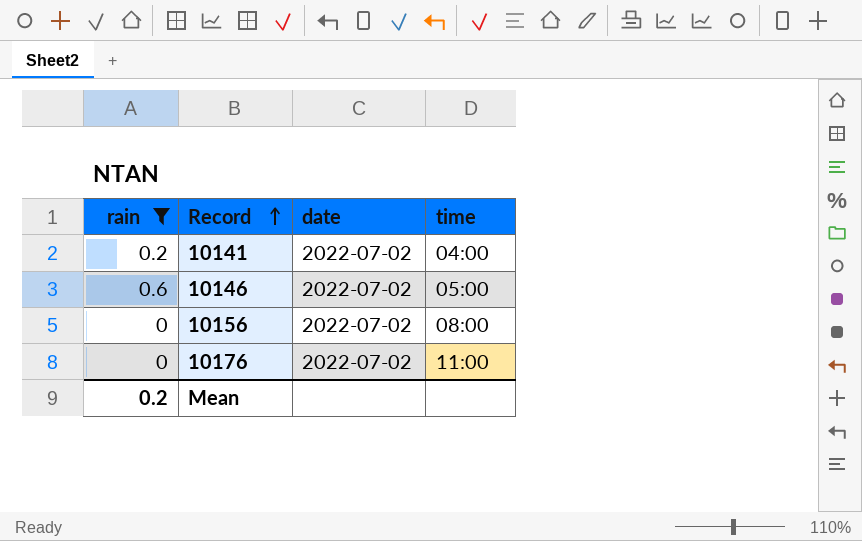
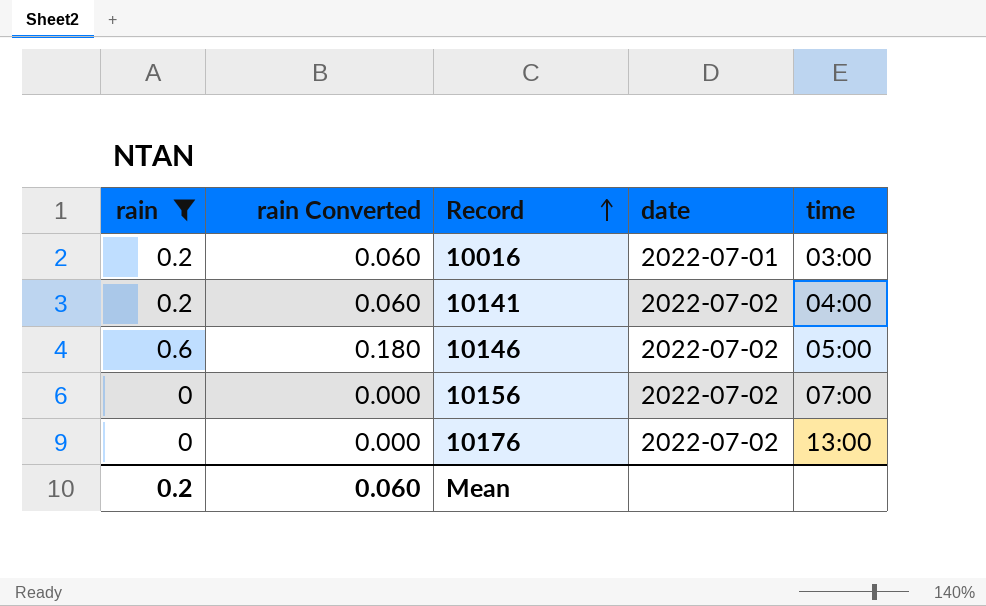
column rain Converted | formula: none -> [rain] * 0.3
row 10016: none -> 0.2 | 0.060 | 2022-07-01 | 03:00
10156 | time: 08:00 -> 07:00
10176 | time: 11:00 -> 13:00

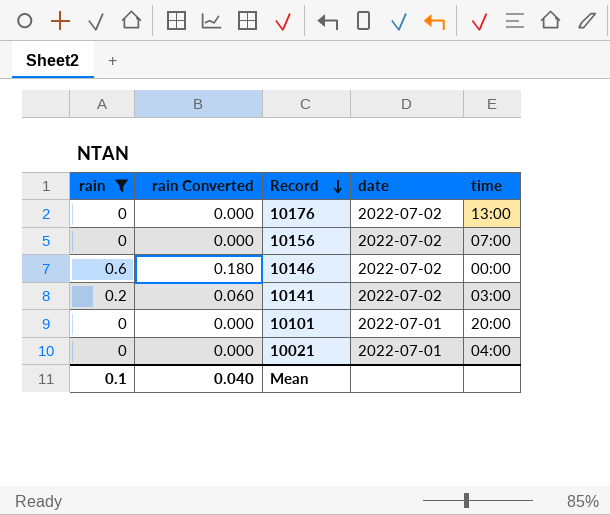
row order: Record ascending -> Record descending
row 10016: 0.2 | 0.060 | 2022-07-01 | 03:00 -> none
10146 | time: 05:00 -> 00:00
10141 | time: 04:00 -> 03:00
row 10101: none -> 0 | 0.000 | 2022-07-01 | 20:00
row 10021: none -> 0 | 0.000 | 2022-07-01 | 04:00
Mean | rain: 0.2 -> 0.1
Mean | rain Converted: 0.060 -> 0.040

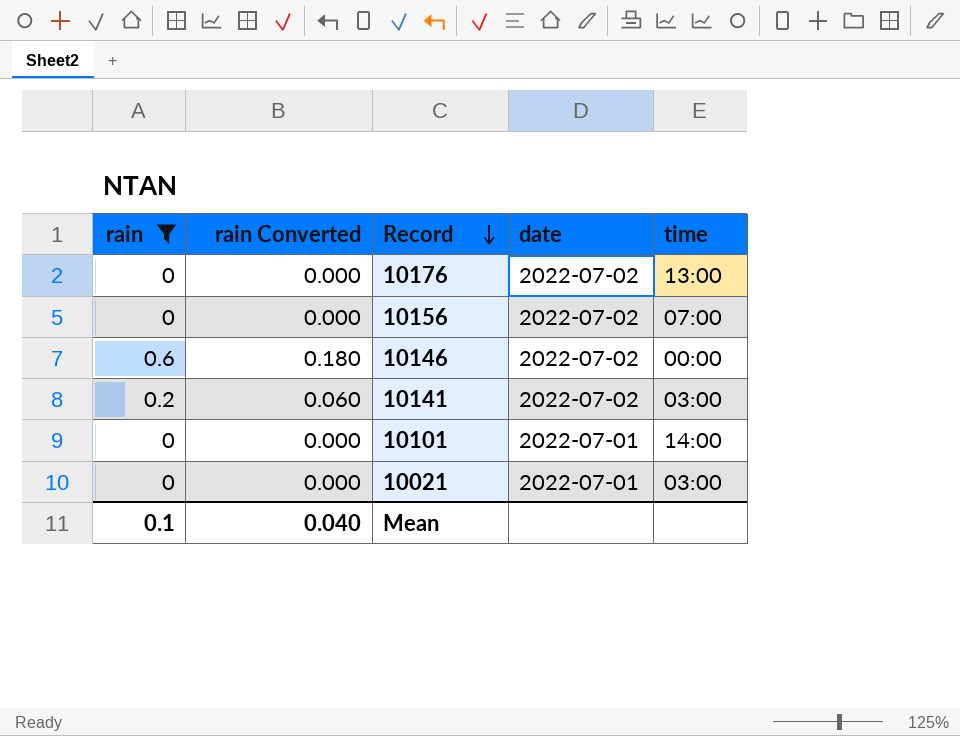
10101 | time: 20:00 -> 14:00
10021 | time: 04:00 -> 03:00

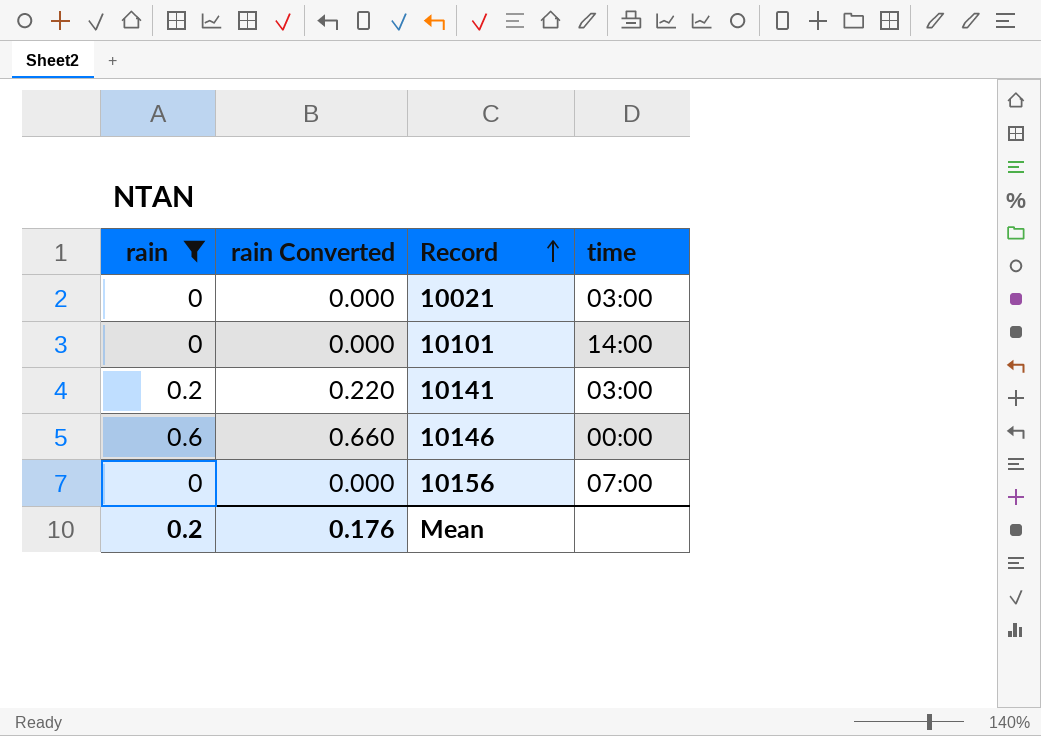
row order: Record descending -> Record ascending
column date | position: 4 -> none
column rain Converted | formula: [rain] * 0.3 -> [rain] * 1.1
row 10176: 0 | 0.000 | 2022-07-02 | 13:00 -> none
Mean | rain: 0.1 -> 0.2
Mean | rain Converted: 0.040 -> 0.176

